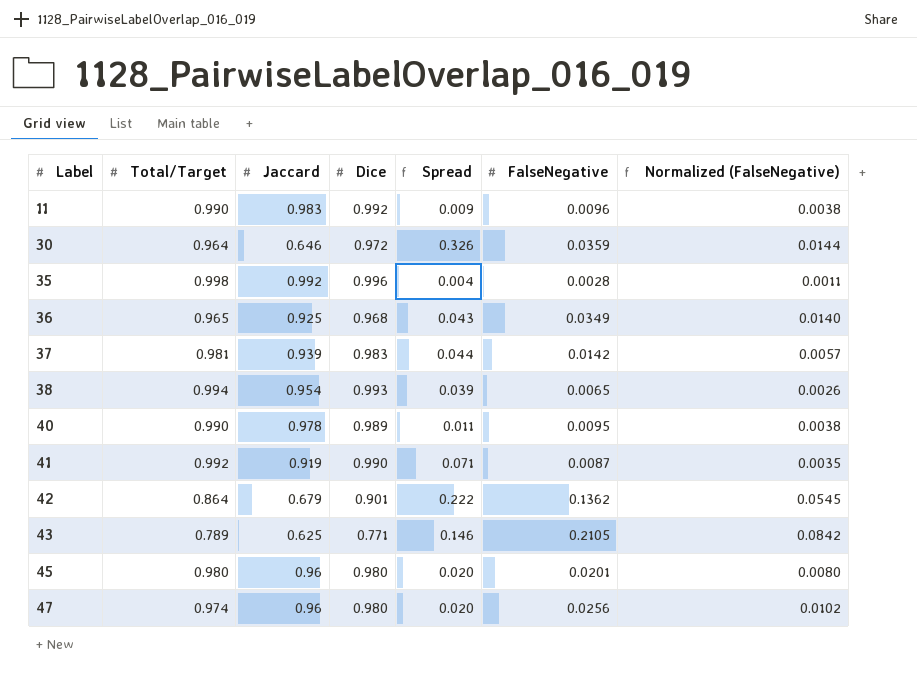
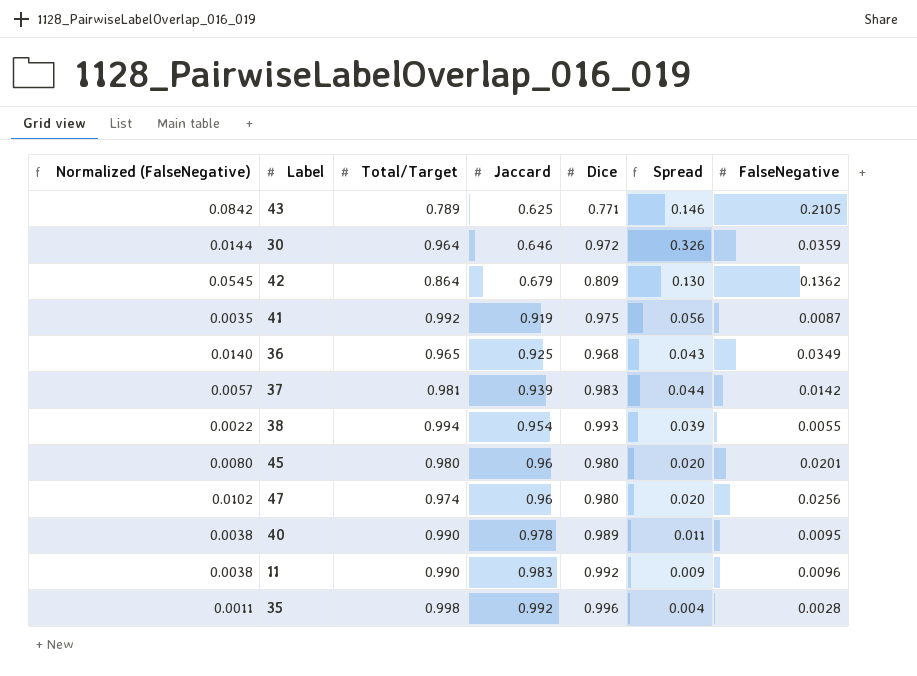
row order: Label ascending -> Jaccard ascending
column Normalized (FalseNegative) | position: 7 -> 1
42 | Dice: 0.901 -> 0.809
42 | Spread: 0.222 -> 0.130
41 | Dice: 0.990 -> 0.975
41 | Spread: 0.071 -> 0.056
38 | Normalized (FalseNegative): 0.0026 -> 0.0022
38 | FalseNegative: 0.0065 -> 0.0055

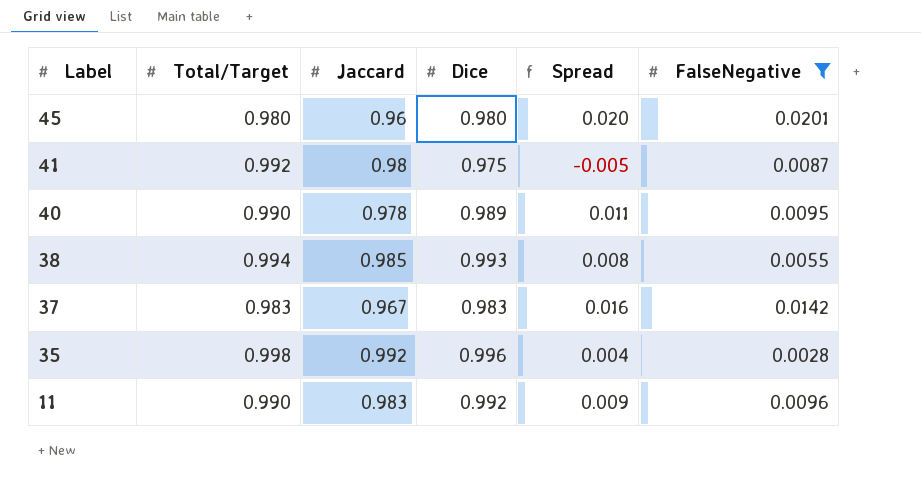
filter: none -> FalseNegative <= 0.0201
row order: Jaccard ascending -> Label descending
column Normalized (FalseNegative) | formula: [FalseNegative] * 0.4 -> none
41 | Jaccard: 0.919 -> 0.98
41 | Spread: 0.056 -> -0.005
38 | Jaccard: 0.954 -> 0.985
38 | Spread: 0.039 -> 0.008
37 | Total/Target: 0.981 -> 0.983
37 | Jaccard: 0.939 -> 0.967
37 | Spread: 0.044 -> 0.016

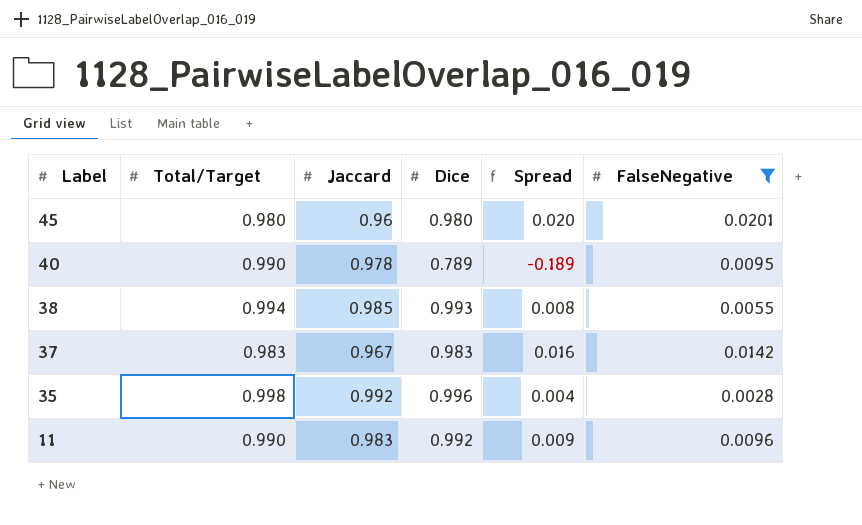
row 41: 0.992 | 0.98 | 0.975 | -0.005 | 0.0087 -> none
40 | Dice: 0.989 -> 0.789
40 | Spread: 0.011 -> -0.189

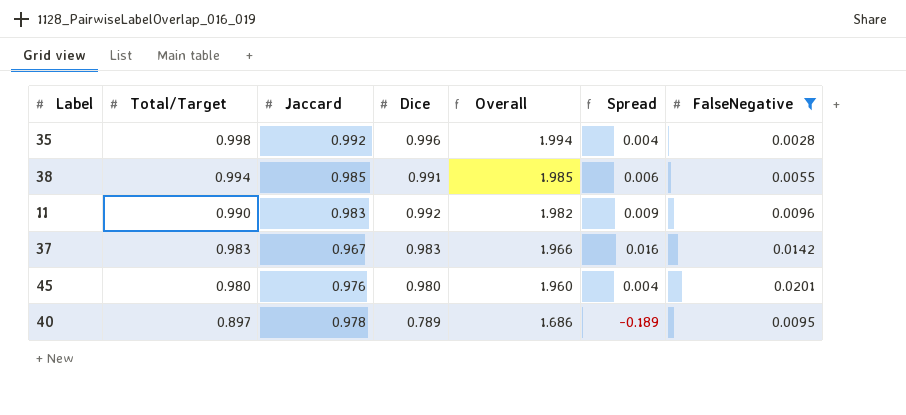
row order: Label descending -> Total/Target descending
column Overall | formula: none -> [Total/Target] + [Dice]
38 | Dice: 0.993 -> 0.991
38 | Spread: 0.008 -> 0.006
45 | Jaccard: 0.96 -> 0.976
45 | Spread: 0.020 -> 0.004
40 | Total/Target: 0.990 -> 0.897

